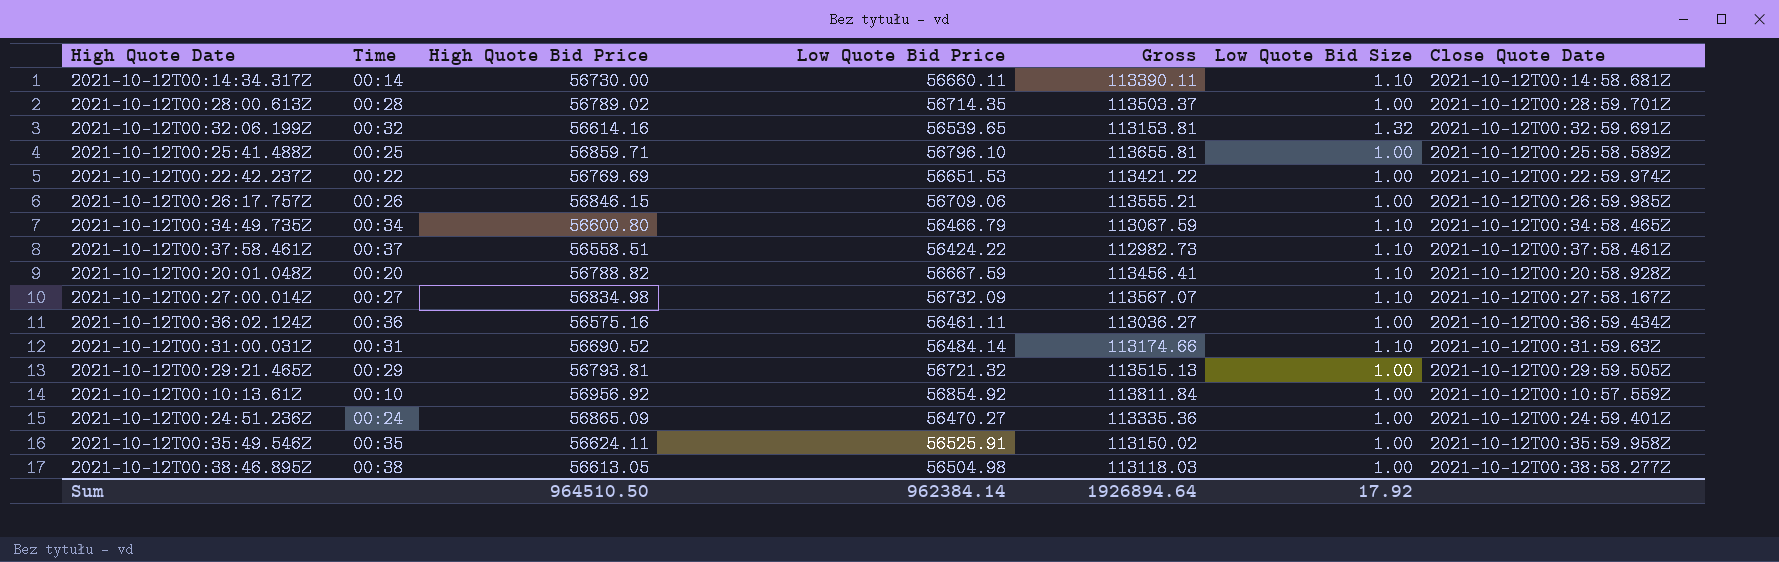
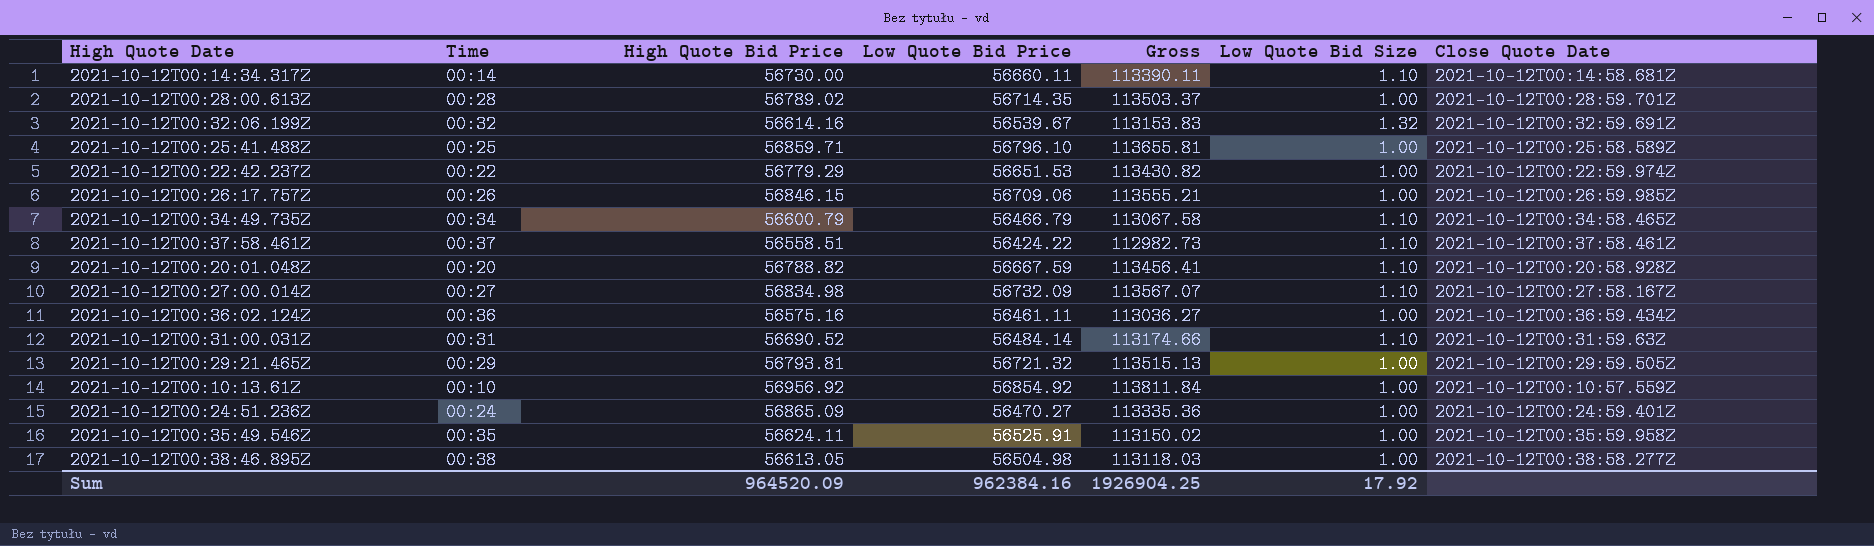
2021-10-12T00:32:06.199Z | Low Quote Bid Price: 56539.65 -> 56539.67
2021-10-12T00:32:06.199Z | Gross: 113153.81 -> 113153.83
2021-10-12T00:22:42.237Z | High Quote Bid Price: 56769.69 -> 56779.29
2021-10-12T00:22:42.237Z | Gross: 113421.22 -> 113430.82
2021-10-12T00:34:49.735Z | High Quote Bid Price: 56600.80 -> 56600.79
2021-10-12T00:34:49.735Z | Gross: 113067.59 -> 113067.58
Sum | High Quote Bid Price: 964510.50 -> 964520.09
Sum | Low Quote Bid Price: 962384.14 -> 962384.16
Sum | Gross: 1926894.64 -> 1926904.25

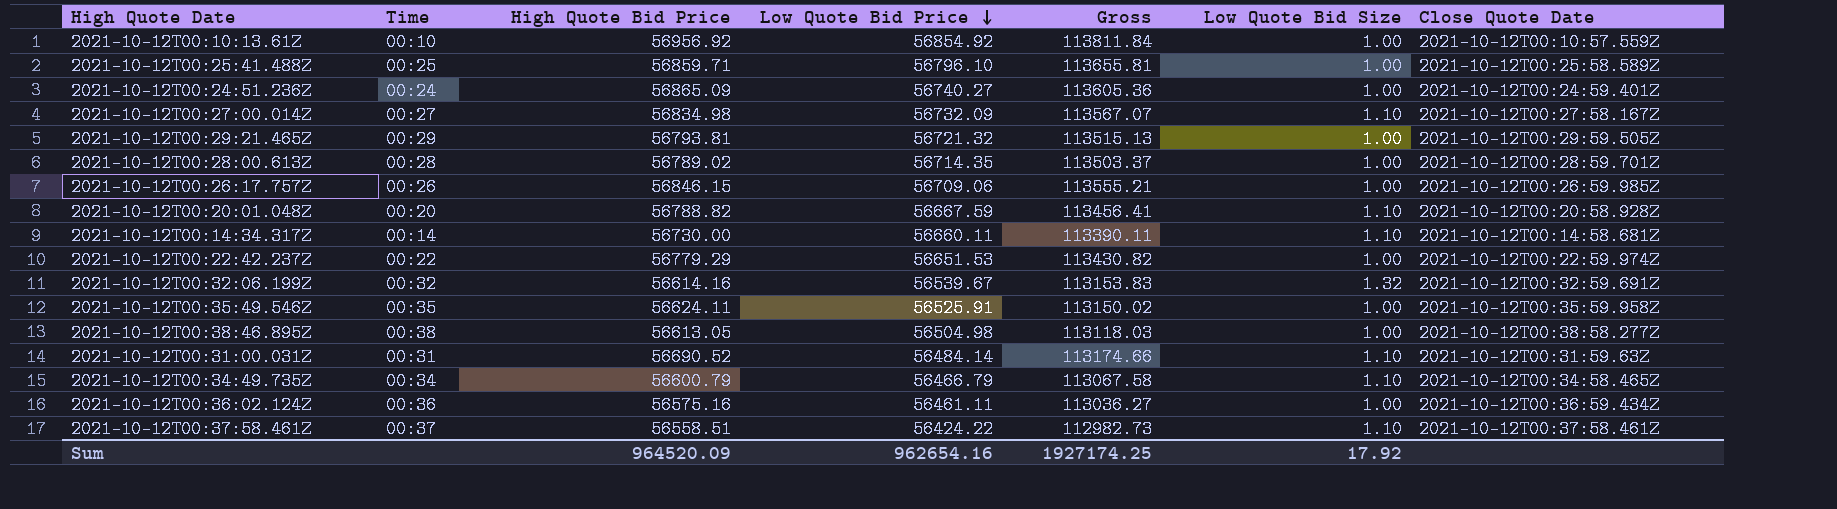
row order: none -> Low Quote Bid Price descending
2021-10-12T00:24:51.236Z | Low Quote Bid Price: 56470.27 -> 56740.27
2021-10-12T00:24:51.236Z | Gross: 113335.36 -> 113605.36
Sum | Low Quote Bid Price: 962384.16 -> 962654.16
Sum | Gross: 1926904.25 -> 1927174.25

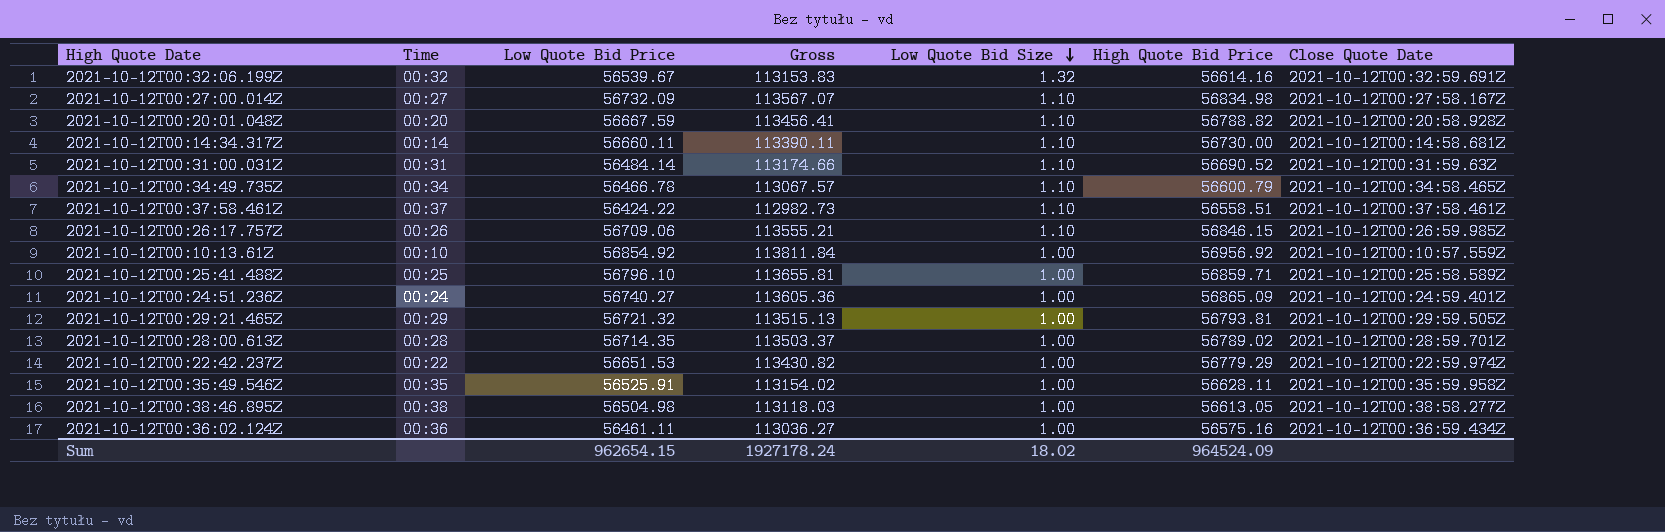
row order: Low Quote Bid Price descending -> Low Quote Bid Size descending
column High Quote Bid Price | position: 3 -> 6
2021-10-12T00:34:49.735Z | Low Quote Bid Price: 56466.79 -> 56466.78
2021-10-12T00:34:49.735Z | Gross: 113067.58 -> 113067.57
2021-10-12T00:26:17.757Z | Low Quote Bid Size: 1.00 -> 1.10
2021-10-12T00:35:49.546Z | Gross: 113150.02 -> 113154.02
2021-10-12T00:35:49.546Z | High Quote Bid Price: 56624.11 -> 56628.11
Sum | Low Quote Bid Price: 962654.16 -> 962654.15
Sum | Gross: 1927174.25 -> 1927178.24
Sum | Low Quote Bid Size: 17.92 -> 18.02
Sum | High Quote Bid Price: 964520.09 -> 964524.09

